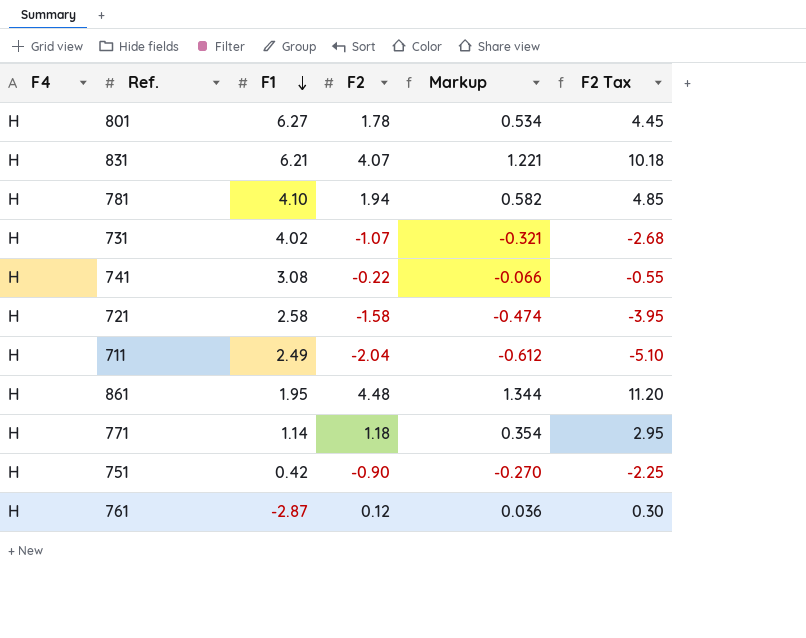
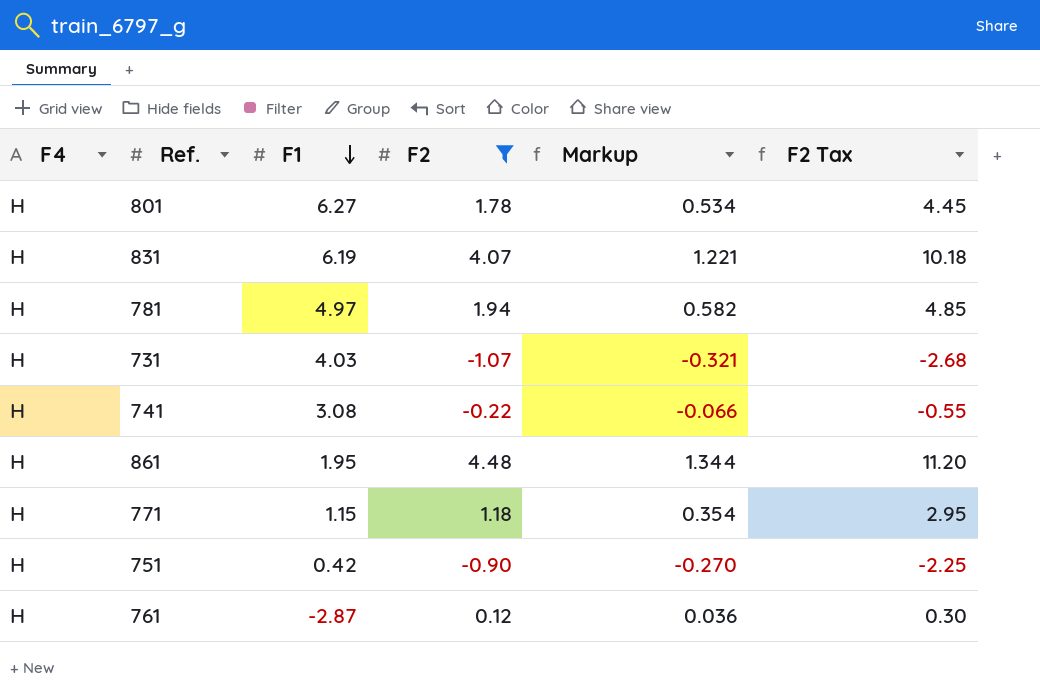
filter: none -> F2 >= -1.07
831 | F1: 6.21 -> 6.19
781 | F1: 4.10 -> 4.97
731 | F1: 4.02 -> 4.03
771 | F1: 1.14 -> 1.15

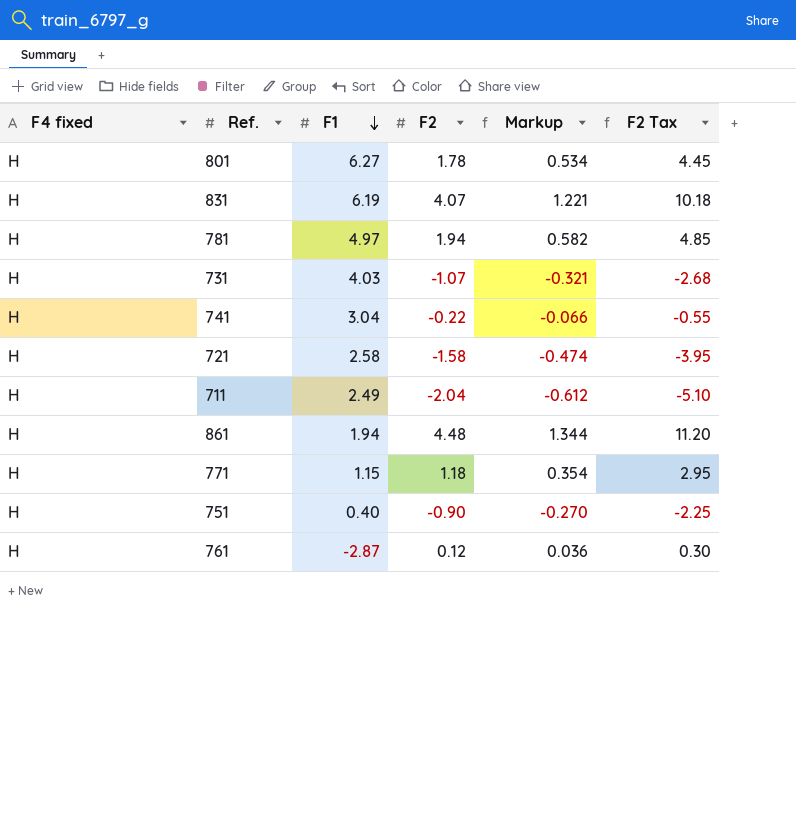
filter: F2 >= -1.07 -> none
column name: F4 -> F4 fixed
741 | F1: 3.08 -> 3.04
861 | F1: 1.95 -> 1.94
751 | F1: 0.42 -> 0.40

